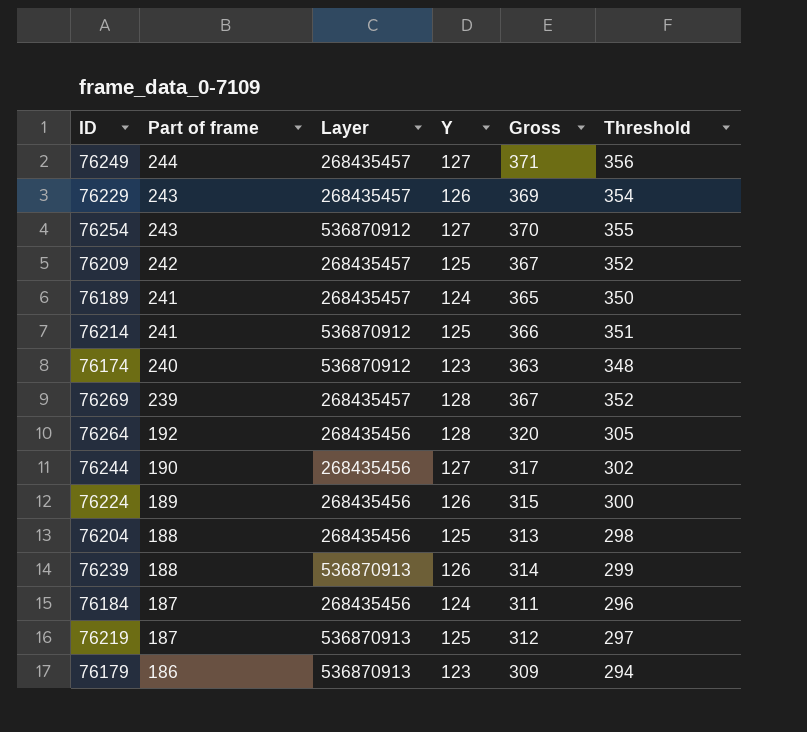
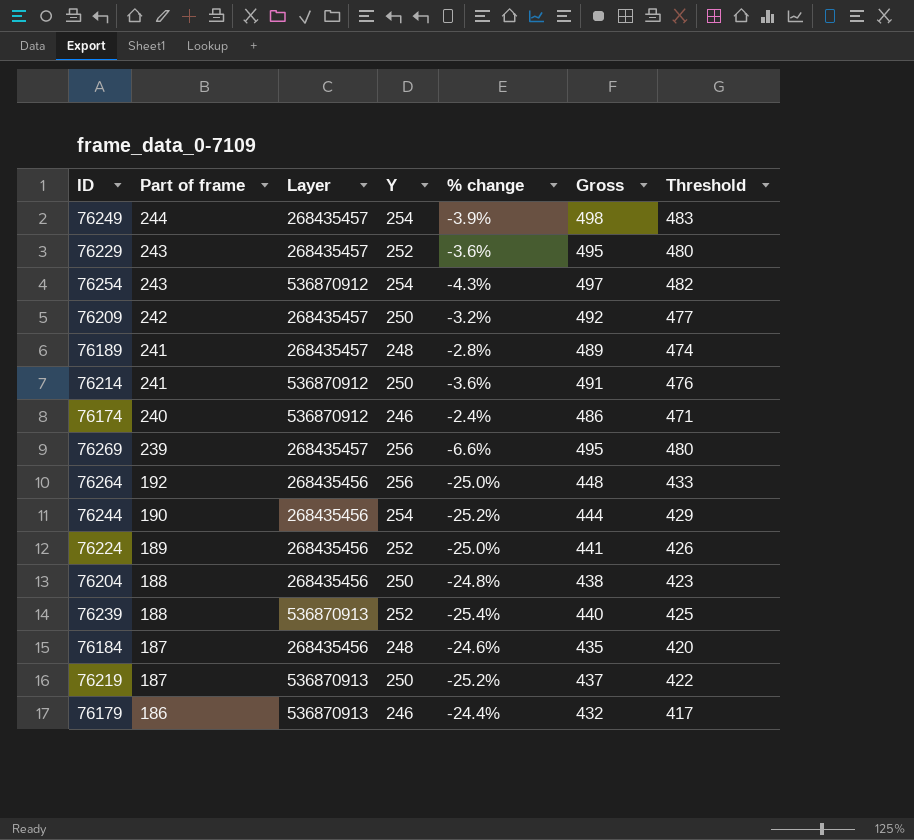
column % change | formula: none -> ([Part of frame] - [Y]) / [Y]
76249 | Y: 127 -> 254
76249 | Gross: 371 -> 498
76249 | Threshold: 356 -> 483
76229 | Y: 126 -> 252
76229 | Gross: 369 -> 495
76229 | Threshold: 354 -> 480
76254 | Y: 127 -> 254
76254 | Gross: 370 -> 497
76254 | Threshold: 355 -> 482
76209 | Y: 125 -> 250
76209 | Gross: 367 -> 492
76209 | Threshold: 352 -> 477
76189 | Y: 124 -> 248
76189 | Gross: 365 -> 489
76189 | Threshold: 350 -> 474
76214 | Y: 125 -> 250
76214 | Gross: 366 -> 491
76214 | Threshold: 351 -> 476
76174 | Y: 123 -> 246
76174 | Gross: 363 -> 486
76174 | Threshold: 348 -> 471
76269 | Y: 128 -> 256
76269 | Gross: 367 -> 495
76269 | Threshold: 352 -> 480
76264 | Y: 128 -> 256
76264 | Gross: 320 -> 448
76264 | Threshold: 305 -> 433
76244 | Y: 127 -> 254
76244 | Gross: 317 -> 444
76244 | Threshold: 302 -> 429
76224 | Y: 126 -> 252
76224 | Gross: 315 -> 441
76224 | Threshold: 300 -> 426
76204 | Y: 125 -> 250
76204 | Gross: 313 -> 438
76204 | Threshold: 298 -> 423
76239 | Y: 126 -> 252
76239 | Gross: 314 -> 440
76239 | Threshold: 299 -> 425
76184 | Y: 124 -> 248
76184 | Gross: 311 -> 435
76184 | Threshold: 296 -> 420
76219 | Y: 125 -> 250
76219 | Gross: 312 -> 437
76219 | Threshold: 297 -> 422
76179 | Y: 123 -> 246
76179 | Gross: 309 -> 432
76179 | Threshold: 294 -> 417

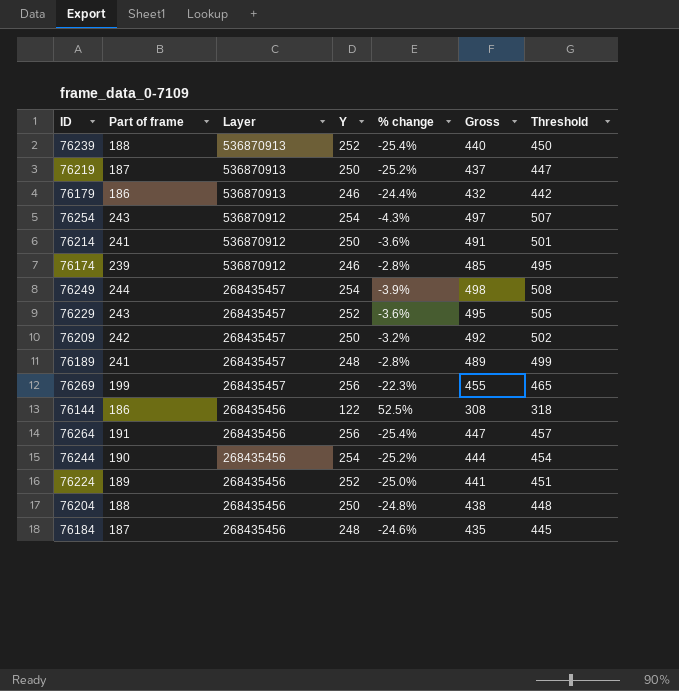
row order: Part of frame descending -> Layer descending
column Threshold | formula: [Gross] - 15 -> [Gross] + 10
76174 | Part of frame: 240 -> 239
76174 | % change: -2.4% -> -2.8%
76174 | Gross: 486 -> 485
76269 | Part of frame: 239 -> 199
76269 | % change: -6.6% -> -22.3%
76269 | Gross: 495 -> 455
row 76144: none -> 186 | 268435456 | 122 | 52.5% | 308 | 318
76264 | Part of frame: 192 -> 191
76264 | % change: -25.0% -> -25.4%
76264 | Gross: 448 -> 447

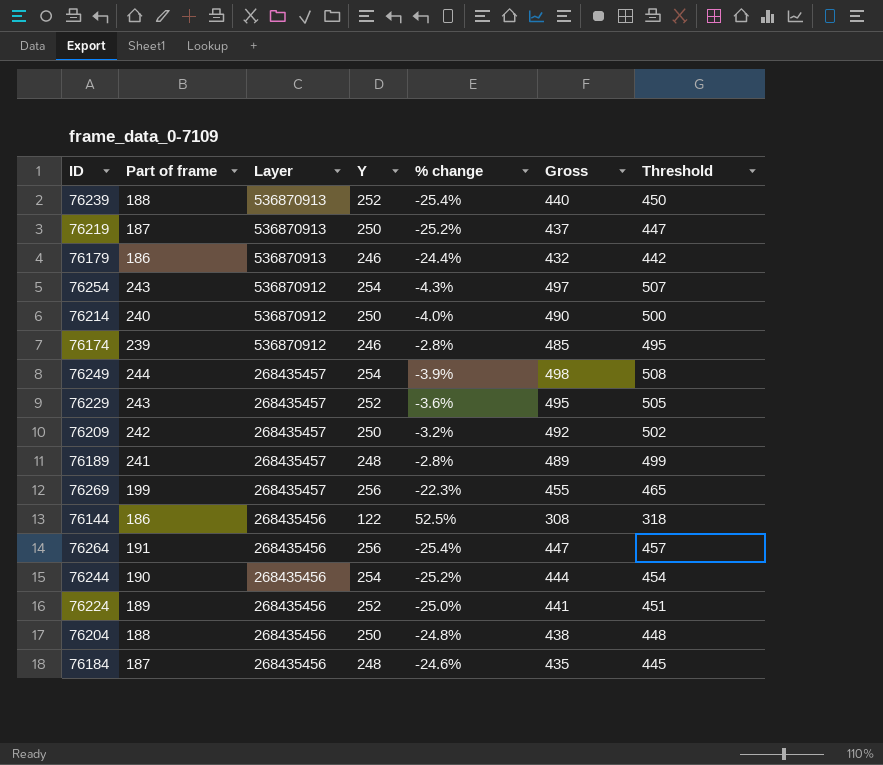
76214 | Part of frame: 241 -> 240
76214 | % change: -3.6% -> -4.0%
76214 | Gross: 491 -> 490
76214 | Threshold: 501 -> 500

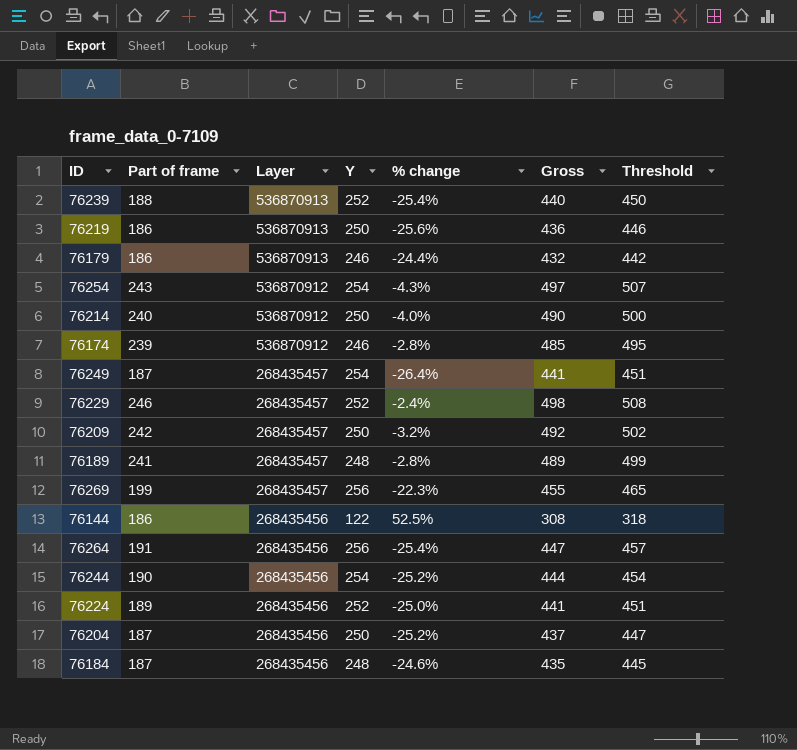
76219 | Part of frame: 187 -> 186
76219 | % change: -25.2% -> -25.6%
76219 | Gross: 437 -> 436
76219 | Threshold: 447 -> 446
76249 | Part of frame: 244 -> 187
76249 | % change: -3.9% -> -26.4%
76249 | Gross: 498 -> 441
76249 | Threshold: 508 -> 451
76229 | Part of frame: 243 -> 246
76229 | % change: -3.6% -> -2.4%
76229 | Gross: 495 -> 498
76229 | Threshold: 505 -> 508
76204 | Part of frame: 188 -> 187
76204 | % change: -24.8% -> -25.2%
76204 | Gross: 438 -> 437
76204 | Threshold: 448 -> 447

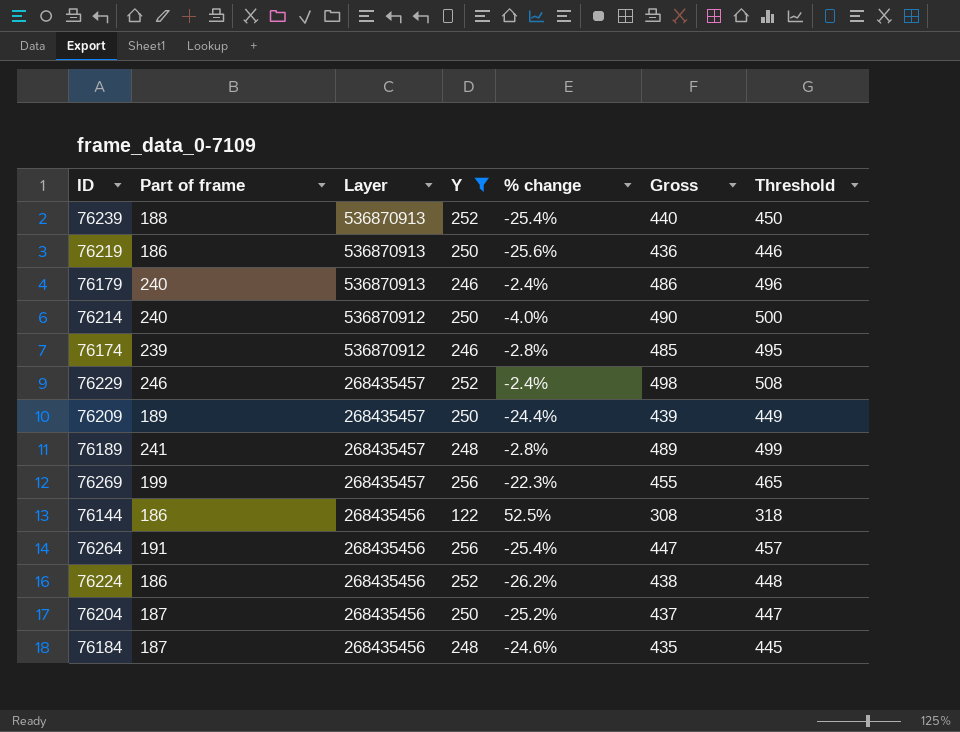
filter: none -> Y != 254
76179 | Part of frame: 186 -> 240
76179 | % change: -24.4% -> -2.4%
76179 | Gross: 432 -> 486
76179 | Threshold: 442 -> 496
76209 | Part of frame: 242 -> 189
76209 | % change: -3.2% -> -24.4%
76209 | Gross: 492 -> 439
76209 | Threshold: 502 -> 449
76224 | Part of frame: 189 -> 186
76224 | % change: -25.0% -> -26.2%
76224 | Gross: 441 -> 438
76224 | Threshold: 451 -> 448

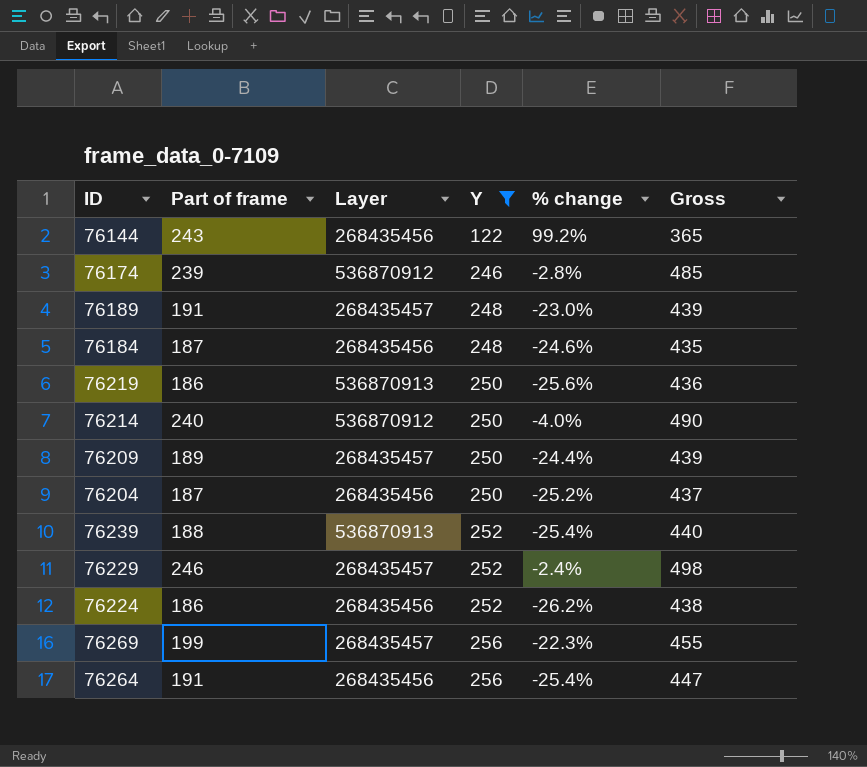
row order: Layer descending -> Y ascending
column Threshold | formula: [Gross] + 10 -> none
row 76179: 240 | 536870913 | 246 | -2.4% | 486 | 496 -> none
76144 | Part of frame: 186 -> 243
76144 | % change: 52.5% -> 99.2%
76144 | Gross: 308 -> 365
76189 | Part of frame: 241 -> 191
76189 | % change: -2.8% -> -23.0%
76189 | Gross: 489 -> 439

